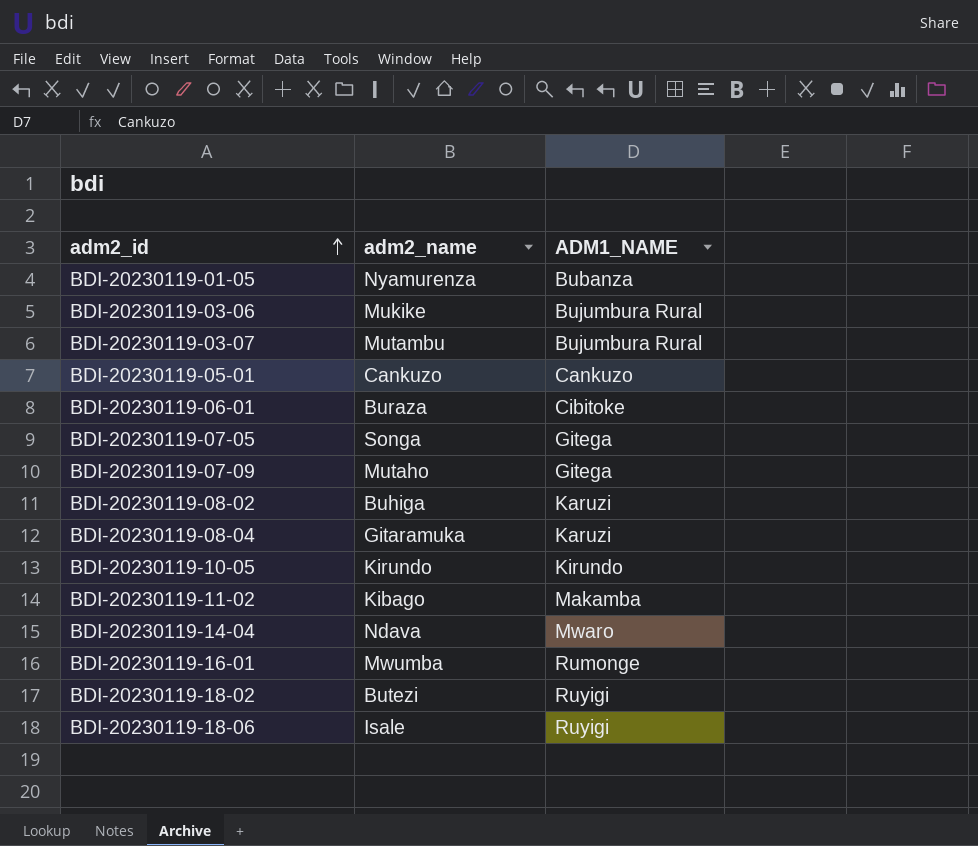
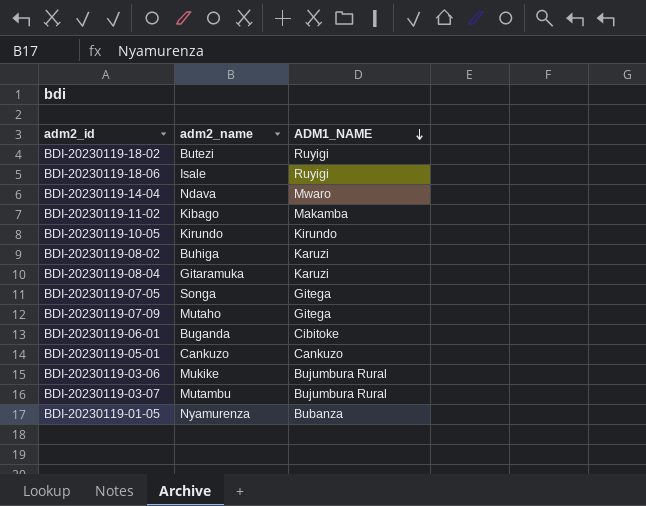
row order: adm2_id ascending -> ADM1_NAME descending
row BDI-20230119-16-01: Mwumba | Rumonge -> none
BDI-20230119-06-01 | adm2_name: Buraza -> Buganda

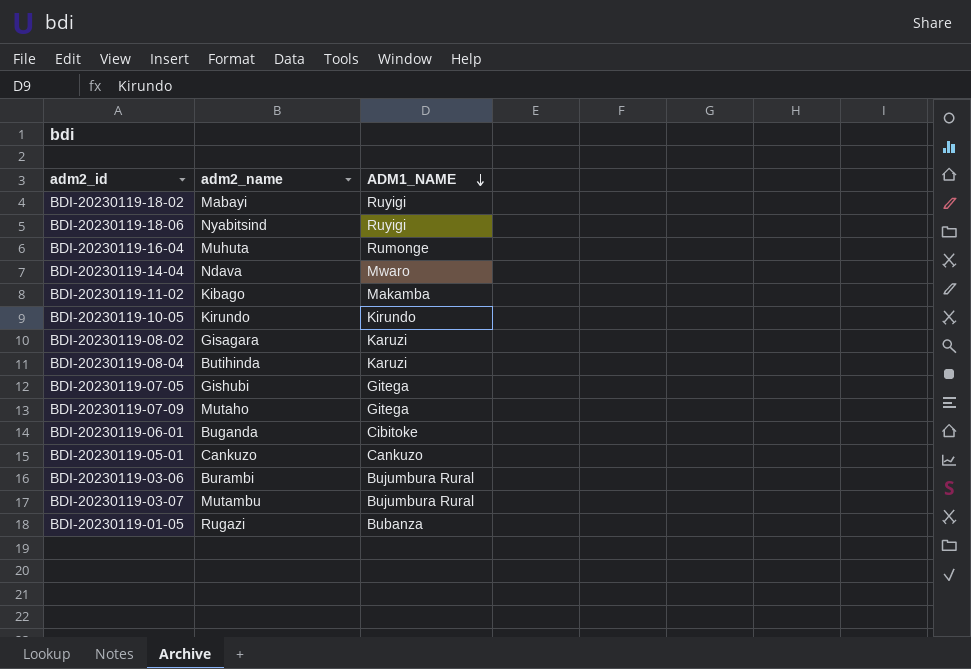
BDI-20230119-18-02 | adm2_name: Butezi -> Mabayi
BDI-20230119-18-06 | adm2_name: Isale -> Nyabitsind
row BDI-20230119-16-04: none -> Muhuta | Rumonge
BDI-20230119-08-02 | adm2_name: Buhiga -> Gisagara
BDI-20230119-08-04 | adm2_name: Gitaramuka -> Butihinda
BDI-20230119-07-05 | adm2_name: Songa -> Gishubi
BDI-20230119-03-06 | adm2_name: Mukike -> Burambi
BDI-20230119-01-05 | adm2_name: Nyamurenza -> Rugazi

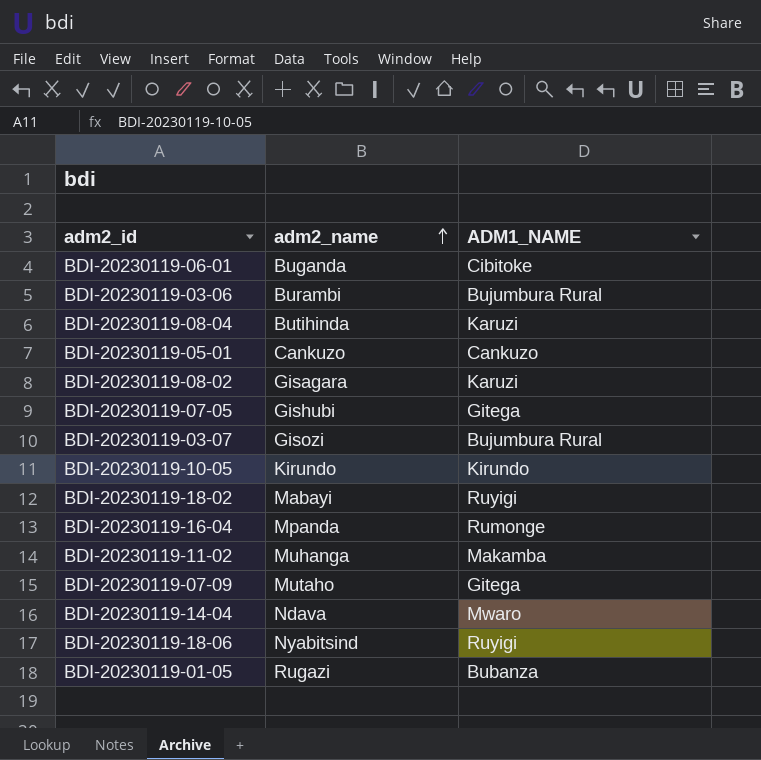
row order: ADM1_NAME descending -> adm2_name ascending
BDI-20230119-03-07 | adm2_name: Mutambu -> Gisozi
BDI-20230119-16-04 | adm2_name: Muhuta -> Mpanda
BDI-20230119-11-02 | adm2_name: Kibago -> Muhanga

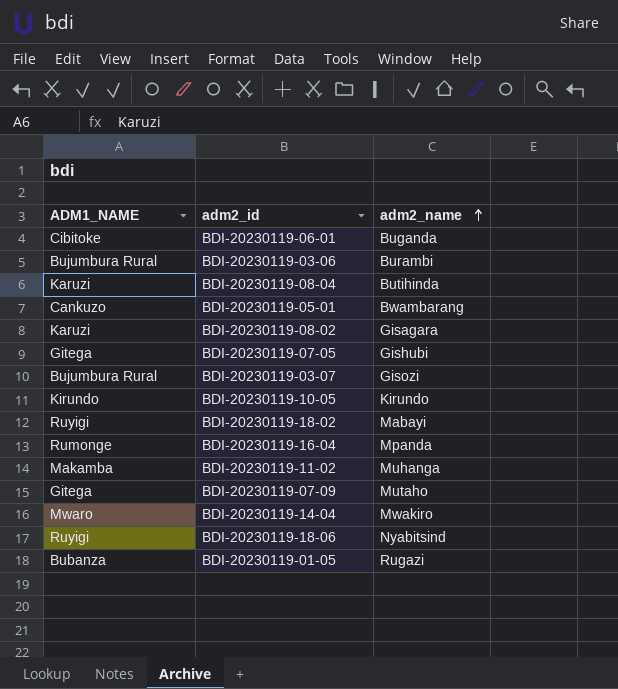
column ADM1_NAME | position: 3 -> 1
BDI-20230119-05-01 | adm2_name: Cankuzo -> Bwambarang
BDI-20230119-14-04 | adm2_name: Ndava -> Mwakiro

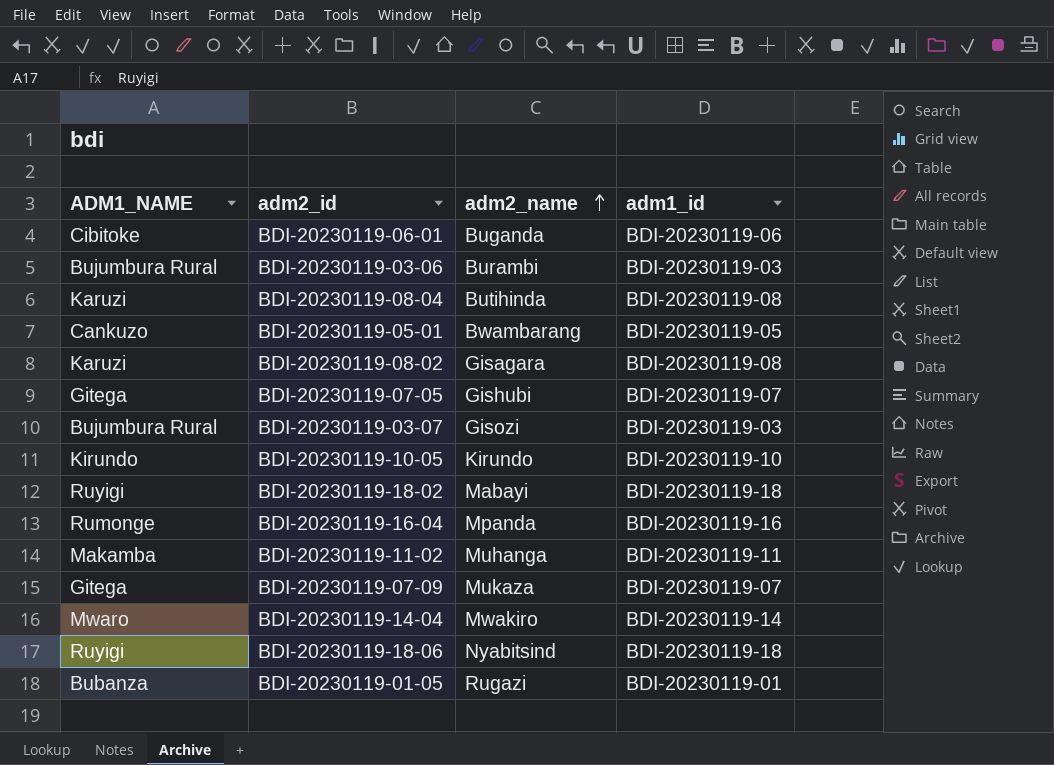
column adm1_id | position: none -> 4
BDI-20230119-07-09 | adm2_name: Mutaho -> Mukaza

